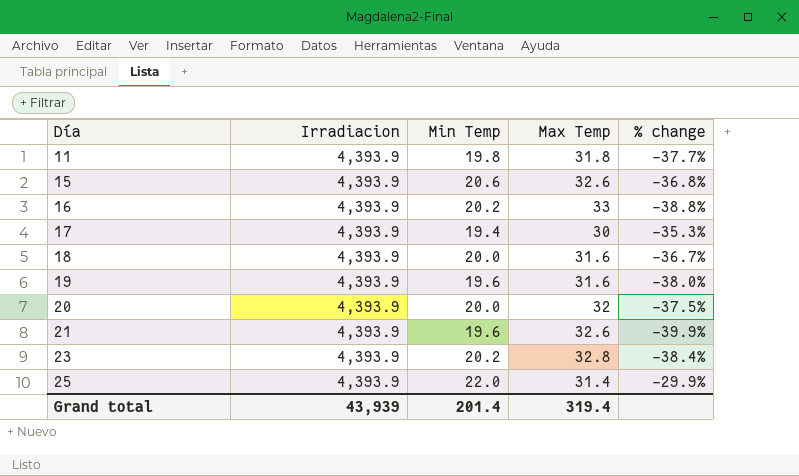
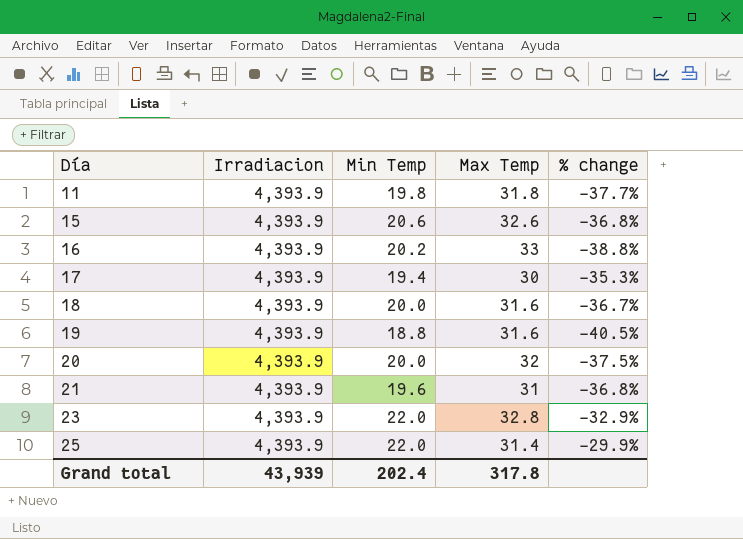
19 | Min Temp: 19.6 -> 18.8
19 | % change: -38.0% -> -40.5%
21 | Max Temp: 32.6 -> 31
21 | % change: -39.9% -> -36.8%
23 | Min Temp: 20.2 -> 22.0
23 | % change: -38.4% -> -32.9%
Grand total | Min Temp: 201.4 -> 202.4
Grand total | Max Temp: 319.4 -> 317.8

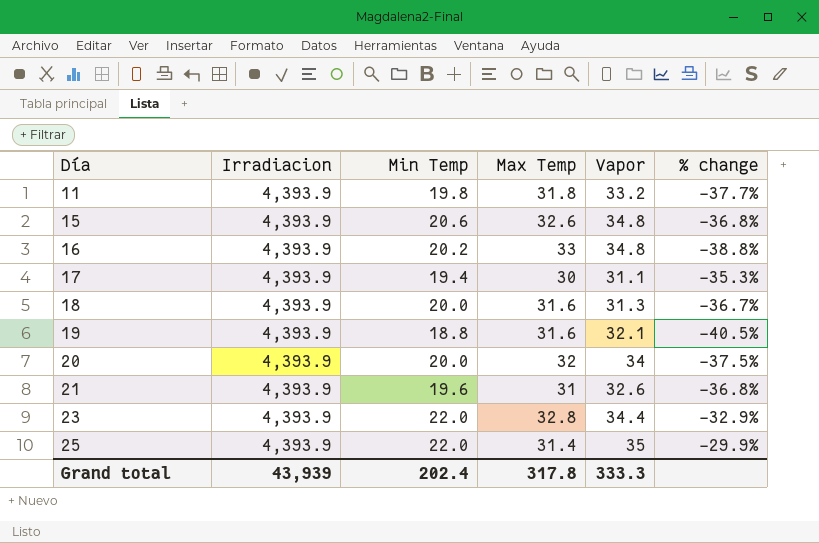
column Vapor | position: none -> 5

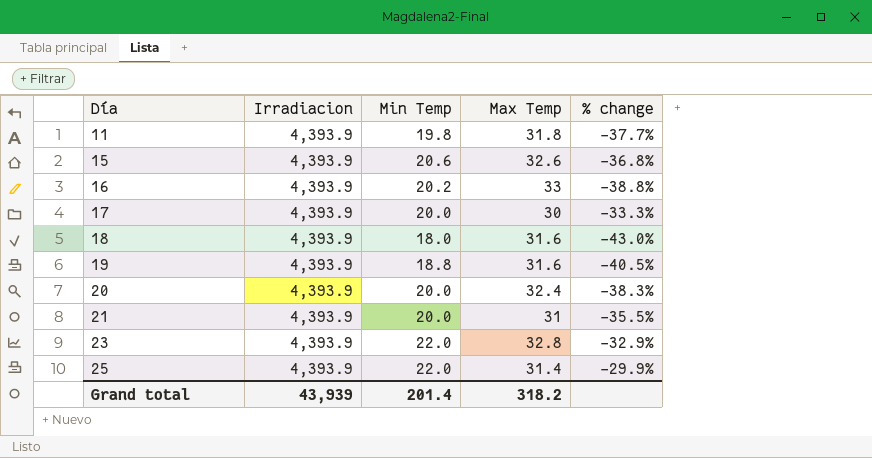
column Vapor | position: 5 -> none
17 | Min Temp: 19.4 -> 20.0
17 | % change: -35.3% -> -33.3%
18 | Min Temp: 20.0 -> 18.0
18 | % change: -36.7% -> -43.0%
20 | Max Temp: 32 -> 32.4
20 | % change: -37.5% -> -38.3%
21 | Min Temp: 19.6 -> 20.0
21 | % change: -36.8% -> -35.5%
Grand total | Min Temp: 202.4 -> 201.4
Grand total | Max Temp: 317.8 -> 318.2

